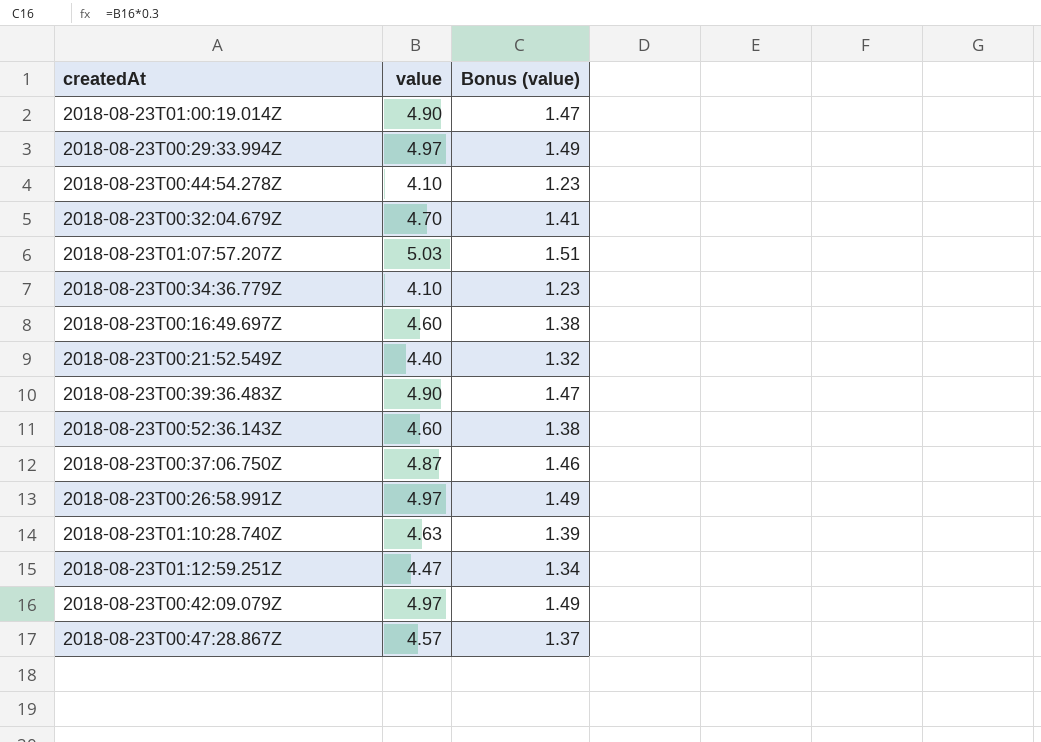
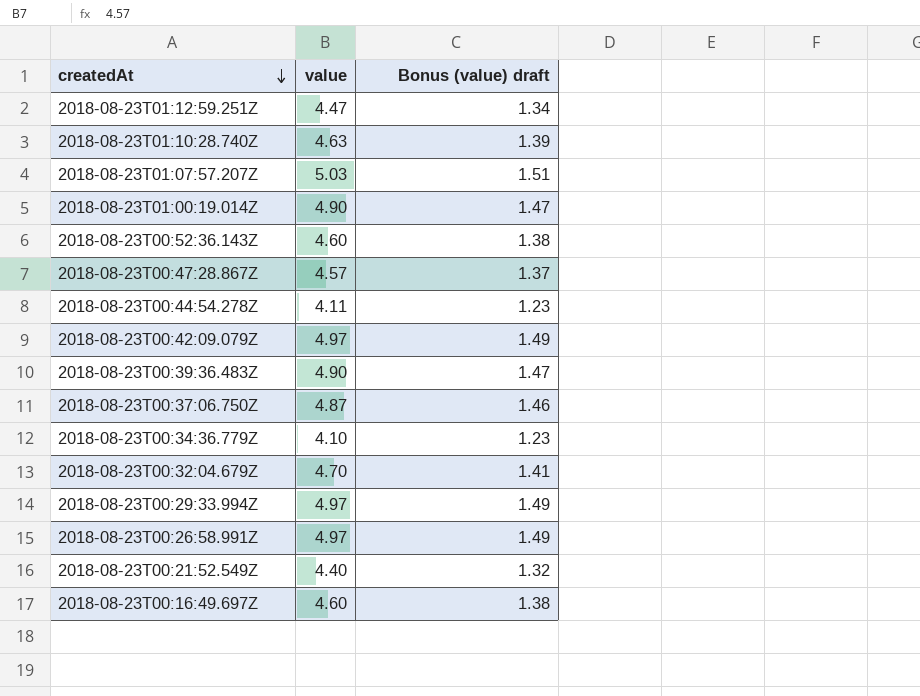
row order: none -> createdAt descending
column name: Bonus (value) -> Bonus (value) draft
2018-08-23T00:44:54.278Z | value: 4.10 -> 4.11

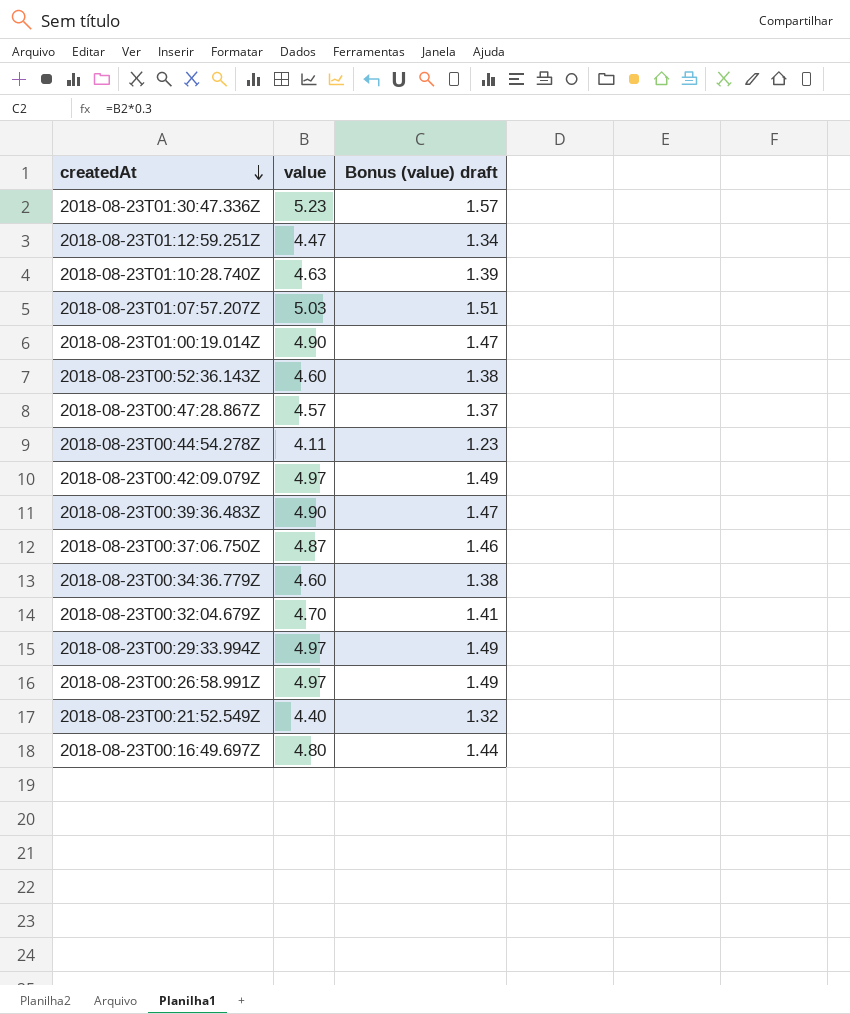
row 2018-08-23T01:30:47.336Z: none -> 5.23 | 1.57
2018-08-23T00:34:36.779Z | value: 4.10 -> 4.60
2018-08-23T00:34:36.779Z | Bonus (value) draft: 1.23 -> 1.38
2018-08-23T00:16:49.697Z | value: 4.60 -> 4.80
2018-08-23T00:16:49.697Z | Bonus (value) draft: 1.38 -> 1.44

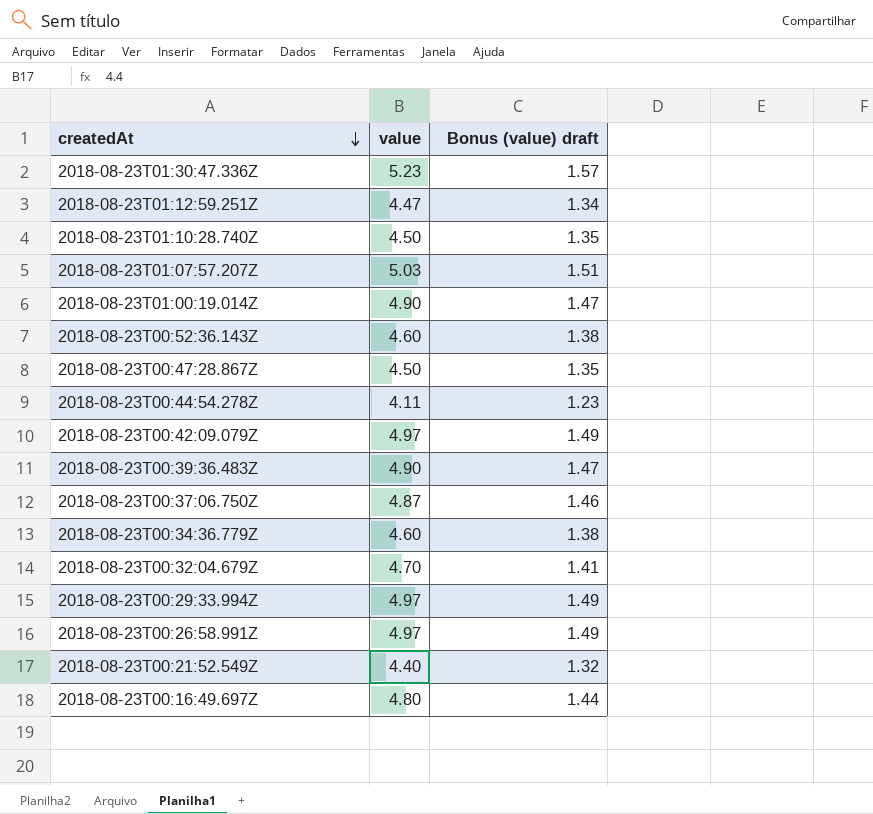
2018-08-23T01:10:28.740Z | value: 4.63 -> 4.50
2018-08-23T01:10:28.740Z | Bonus (value) draft: 1.39 -> 1.35
2018-08-23T00:47:28.867Z | value: 4.57 -> 4.50
2018-08-23T00:47:28.867Z | Bonus (value) draft: 1.37 -> 1.35

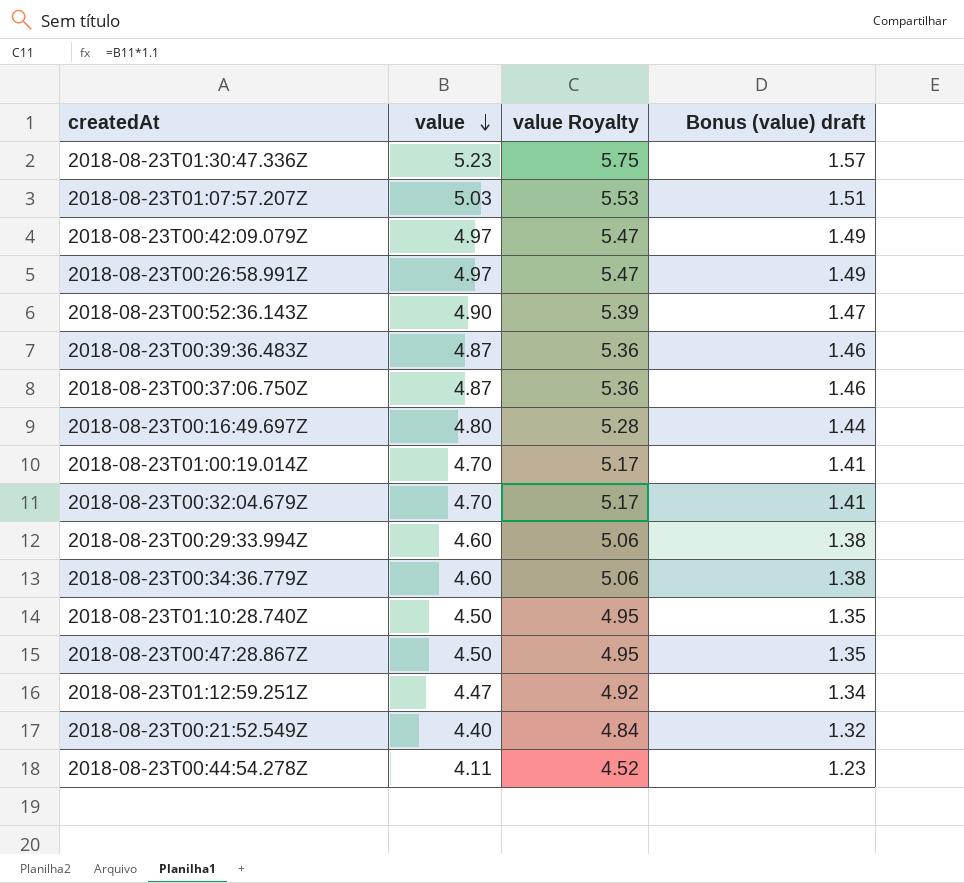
row order: createdAt descending -> value descending
column value Royalty | formula: none -> [value] * 1.1
2018-08-23T00:52:36.143Z | value: 4.60 -> 4.90
2018-08-23T00:52:36.143Z | Bonus (value) draft: 1.38 -> 1.47
2018-08-23T00:39:36.483Z | value: 4.90 -> 4.87
2018-08-23T00:39:36.483Z | Bonus (value) draft: 1.47 -> 1.46
2018-08-23T01:00:19.014Z | value: 4.90 -> 4.70
2018-08-23T01:00:19.014Z | Bonus (value) draft: 1.47 -> 1.41
2018-08-23T00:29:33.994Z | value: 4.97 -> 4.60
2018-08-23T00:29:33.994Z | Bonus (value) draft: 1.49 -> 1.38

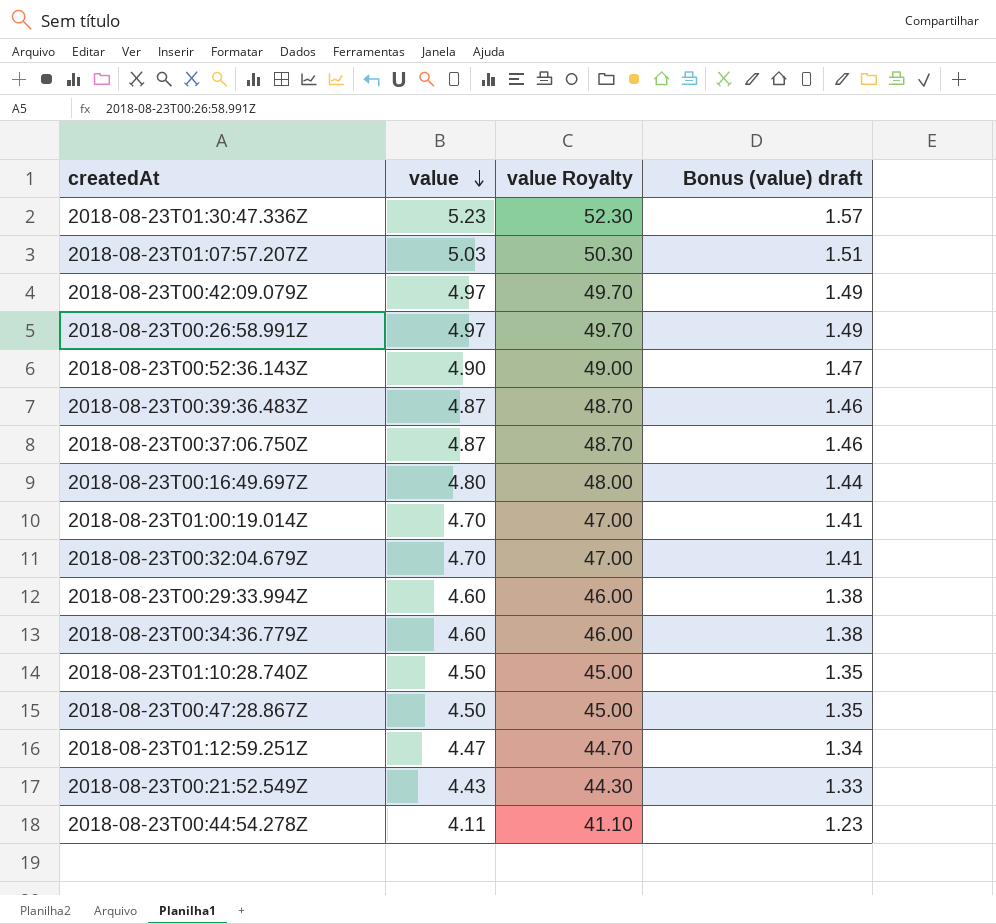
column value Royalty | formula: [value] * 1.1 -> [value] * 10
2018-08-23T00:21:52.549Z | value: 4.40 -> 4.43
2018-08-23T00:21:52.549Z | Bonus (value) draft: 1.32 -> 1.33

